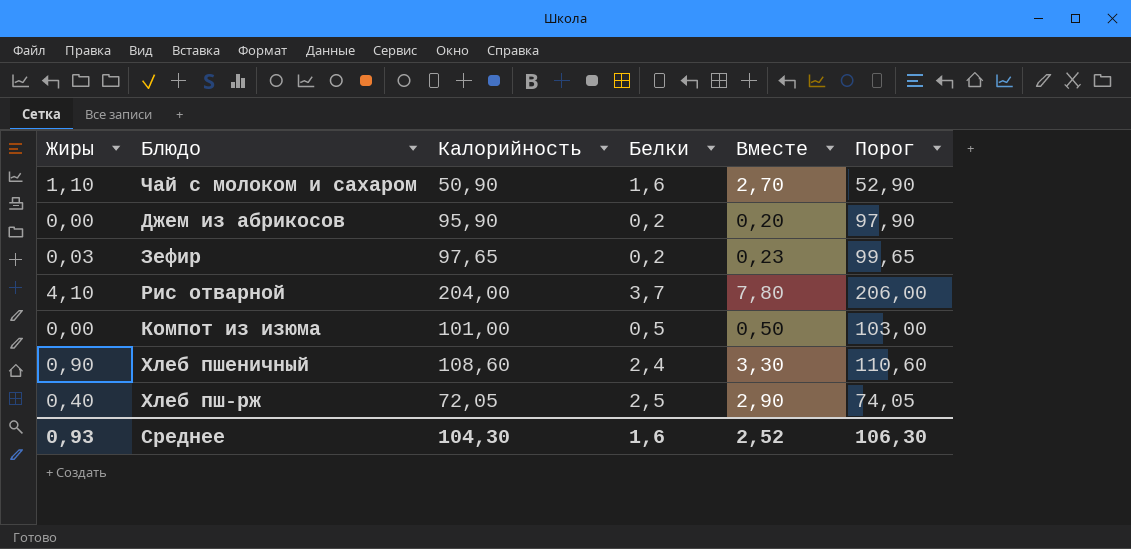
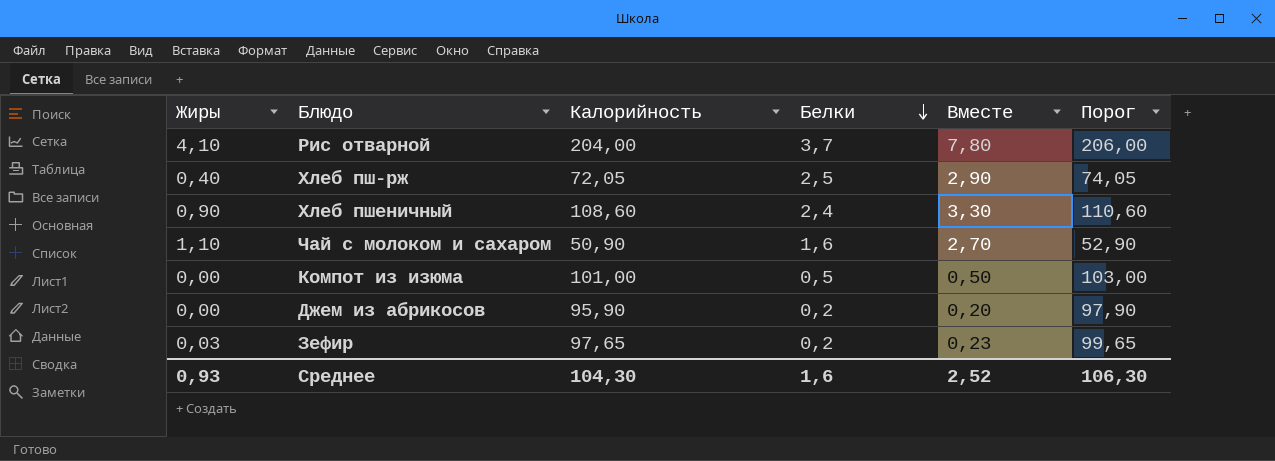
row order: none -> Белки descending

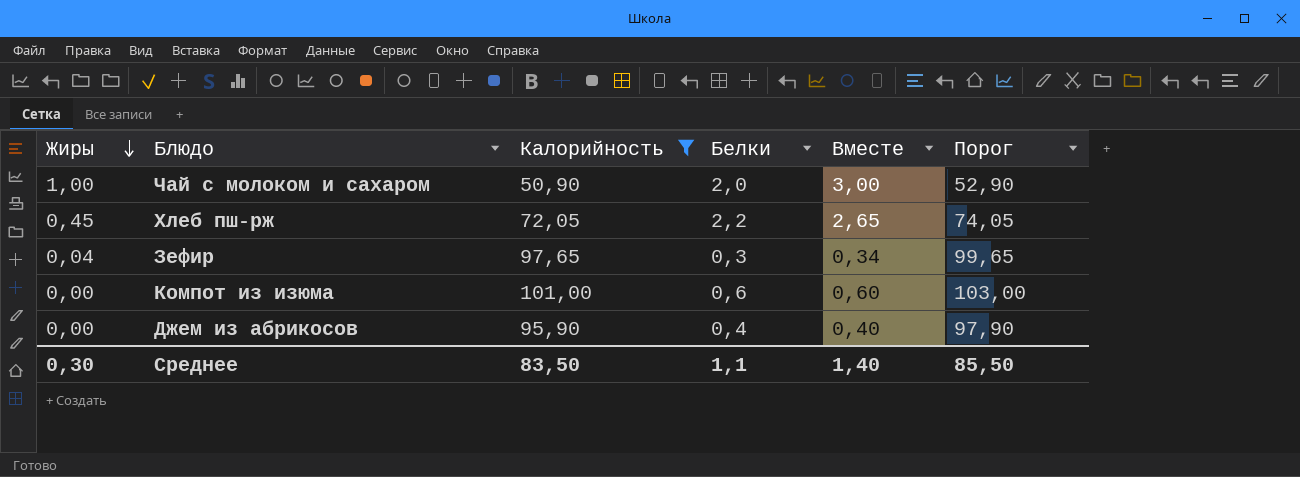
filter: none -> Калорийность <= 101,00
row order: Белки descending -> Жиры descending
Чай с молоком и сахаром | Жиры: 1,10 -> 1,00
Чай с молоком и сахаром | Белки: 1,6 -> 2,0
Чай с молоком и сахаром | Вместе: 2,70 -> 3,00
Хлеб пш-рж | Жиры: 0,40 -> 0,45
Хлеб пш-рж | Белки: 2,5 -> 2,2
Хлеб пш-рж | Вместе: 2,90 -> 2,65
Зефир | Жиры: 0,03 -> 0,04
Зефир | Белки: 0,2 -> 0,3
Зефир | Вместе: 0,23 -> 0,34
Компот из изюма | Белки: 0,5 -> 0,6
Компот из изюма | Вместе: 0,50 -> 0,60
Джем из абрикосов | Белки: 0,2 -> 0,4
Джем из абрикосов | Вместе: 0,20 -> 0,40
Среднее | Жиры: 0,93 -> 0,30
Среднее | Калорийность: 104,30 -> 83,50
Среднее | Белки: 1,6 -> 1,1
Среднее | Вместе: 2,52 -> 1,40
Среднее | Порог: 106,30 -> 85,50

